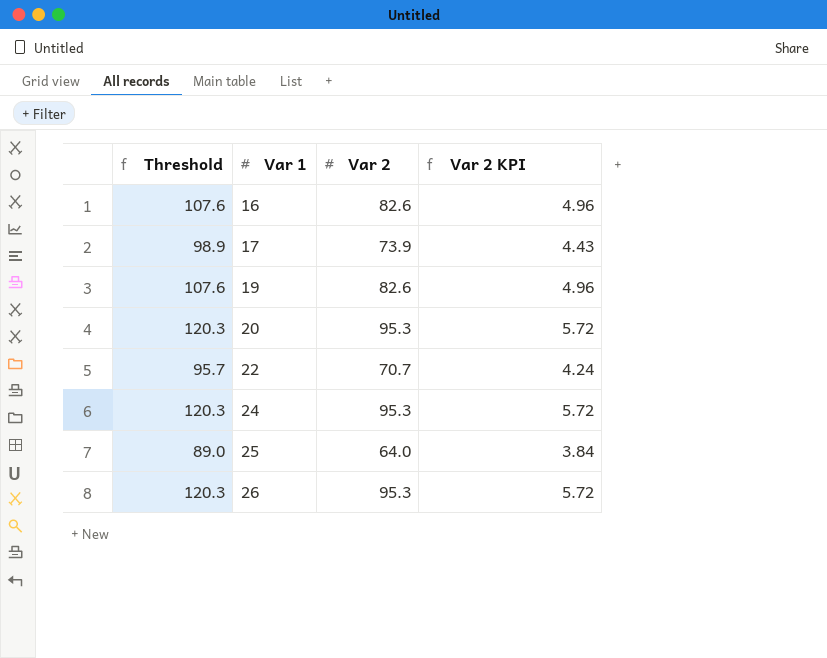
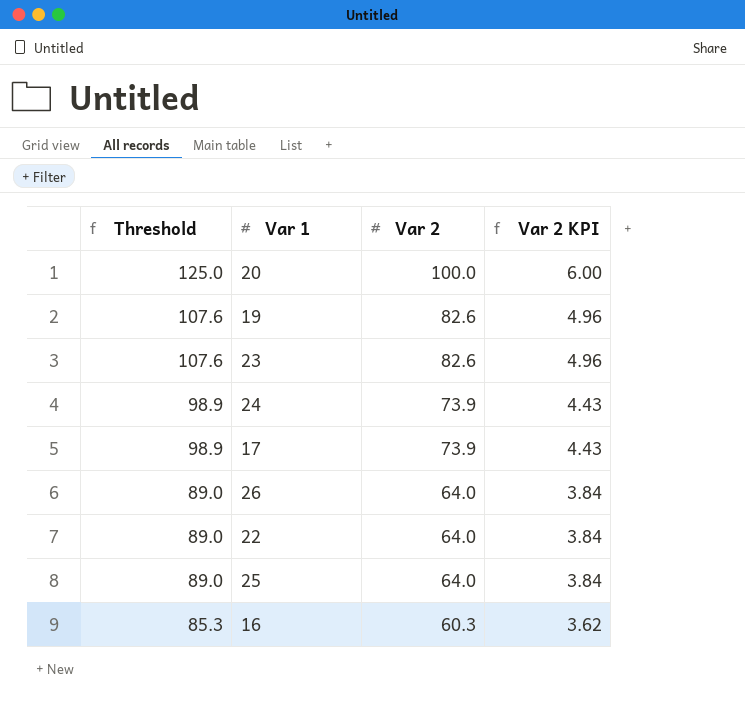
row order: Var 1 ascending -> Threshold descending
20 | Threshold: 120.3 -> 125.0
20 | Var 2: 95.3 -> 100.0
20 | Var 2 KPI: 5.72 -> 6.00
row 23: none -> 107.6 | 82.6 | 4.96
24 | Threshold: 120.3 -> 98.9
24 | Var 2: 95.3 -> 73.9
24 | Var 2 KPI: 5.72 -> 4.43
26 | Threshold: 120.3 -> 89.0
26 | Var 2: 95.3 -> 64.0
26 | Var 2 KPI: 5.72 -> 3.84
22 | Threshold: 95.7 -> 89.0
22 | Var 2: 70.7 -> 64.0
22 | Var 2 KPI: 4.24 -> 3.84
16 | Threshold: 107.6 -> 85.3
16 | Var 2: 82.6 -> 60.3
16 | Var 2 KPI: 4.96 -> 3.62

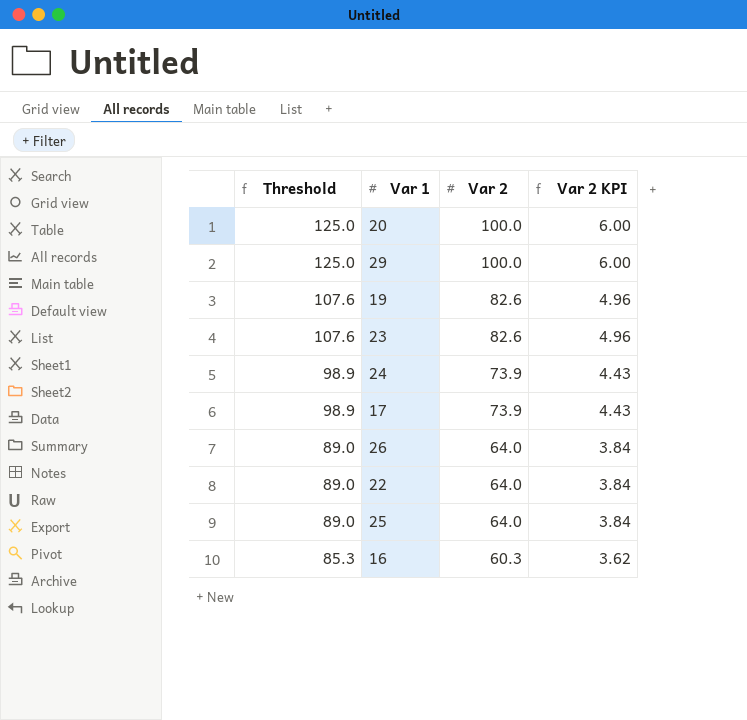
row 29: none -> 125.0 | 100.0 | 6.00

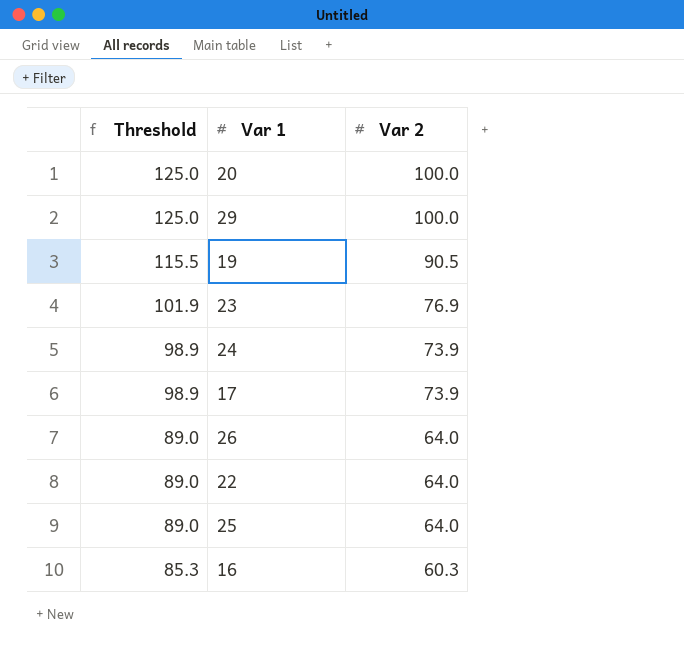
column Var 2 KPI | formula: [Var 2] * 0.06 -> none
19 | Threshold: 107.6 -> 115.5
19 | Var 2: 82.6 -> 90.5
23 | Threshold: 107.6 -> 101.9
23 | Var 2: 82.6 -> 76.9

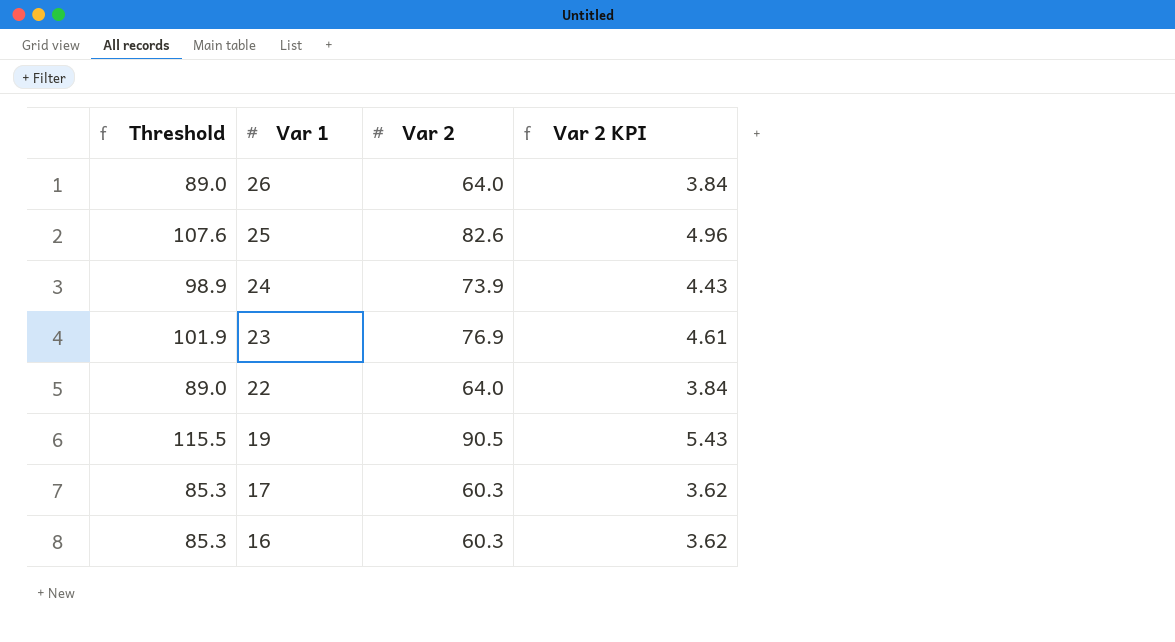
row order: Threshold descending -> Var 1 descending
column Var 2 KPI | formula: none -> [Var 2] * 0.06
row 20: 125.0 | 100.0 -> none
row 29: 125.0 | 100.0 -> none
25 | Threshold: 89.0 -> 107.6
25 | Var 2: 64.0 -> 82.6
17 | Threshold: 98.9 -> 85.3
17 | Var 2: 73.9 -> 60.3

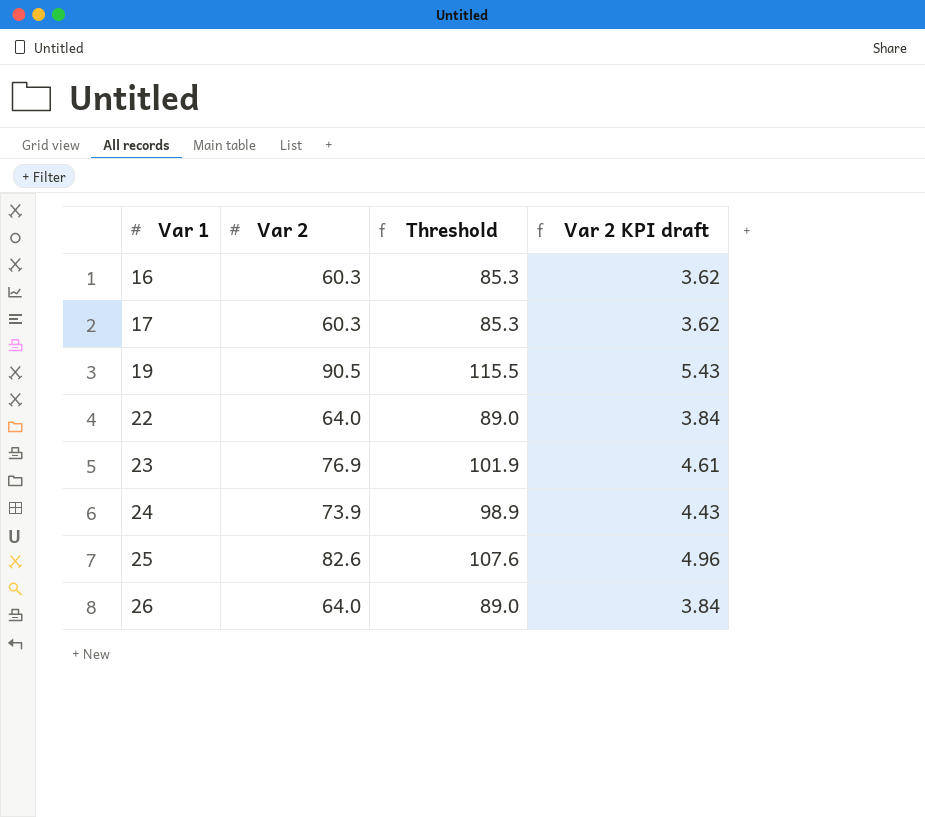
row order: Var 1 descending -> Var 1 ascending
column Threshold | position: 1 -> 3
column name: Var 2 KPI -> Var 2 KPI draft

